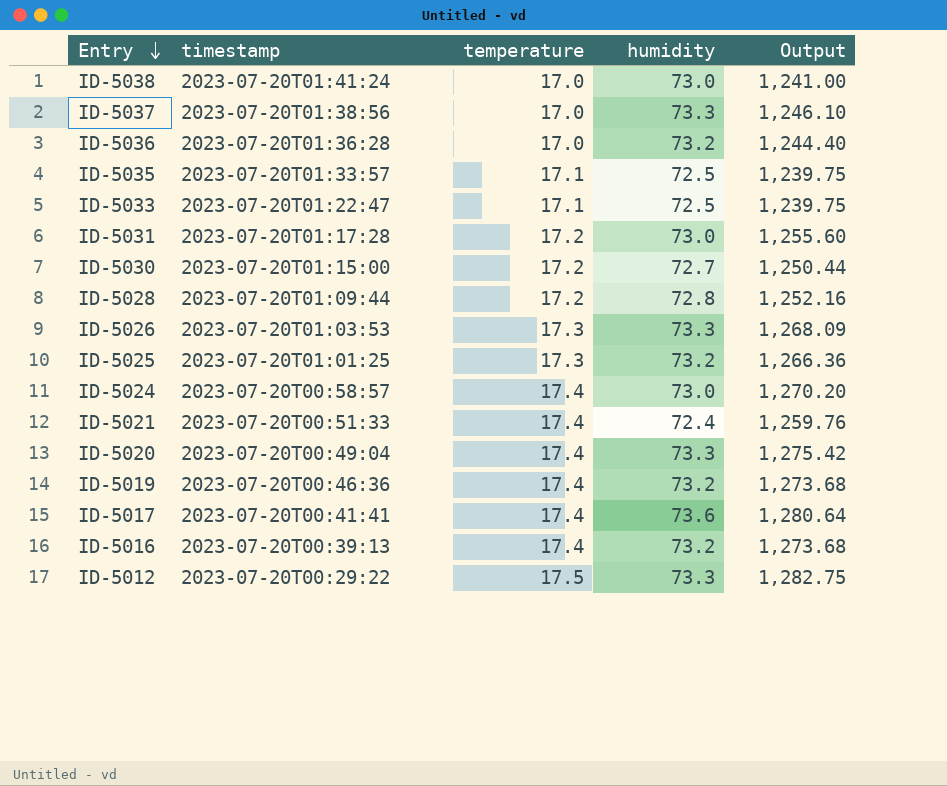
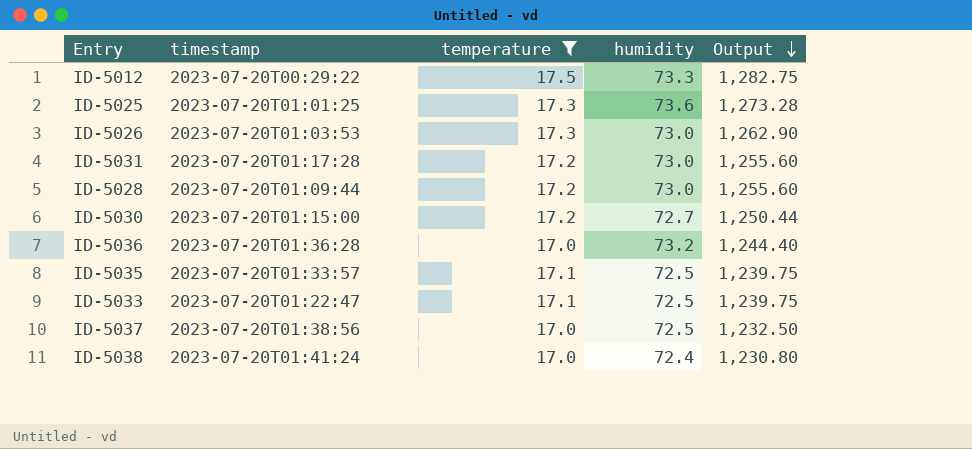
filter: none -> temperature != 17.4
row order: Entry descending -> Output descending
ID-5025 | humidity: 73.2 -> 73.6
ID-5025 | Output: 1,266.36 -> 1,273.28
ID-5026 | humidity: 73.3 -> 73.0
ID-5026 | Output: 1,268.09 -> 1,262.90
ID-5028 | humidity: 72.8 -> 73.0
ID-5028 | Output: 1,252.16 -> 1,255.60
ID-5037 | humidity: 73.3 -> 72.5
ID-5037 | Output: 1,246.10 -> 1,232.50
ID-5038 | humidity: 73.0 -> 72.4
ID-5038 | Output: 1,241.00 -> 1,230.80

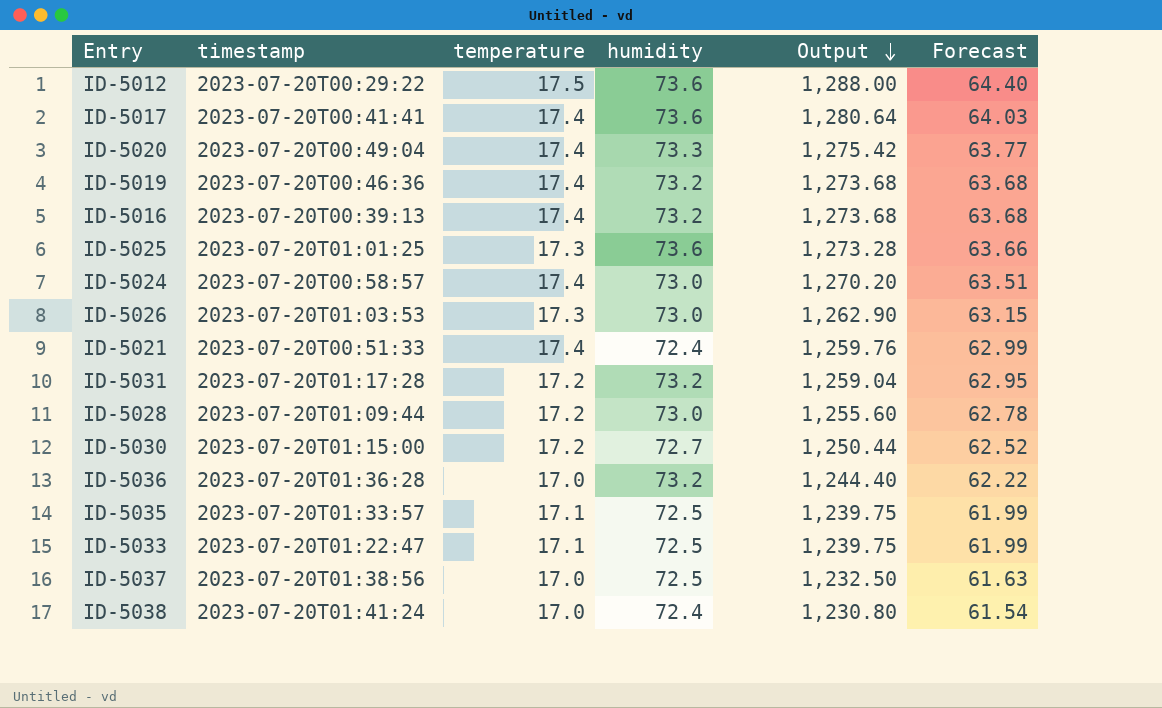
filter: temperature != 17.4 -> none
column Forecast | formula: none -> [Output] * 0.05
ID-5012 | humidity: 73.3 -> 73.6
ID-5012 | Output: 1,282.75 -> 1,288.00
ID-5031 | humidity: 73.0 -> 73.2
ID-5031 | Output: 1,255.60 -> 1,259.04

